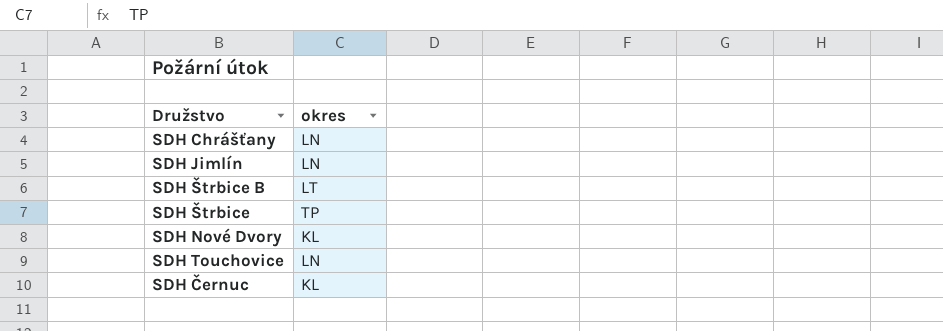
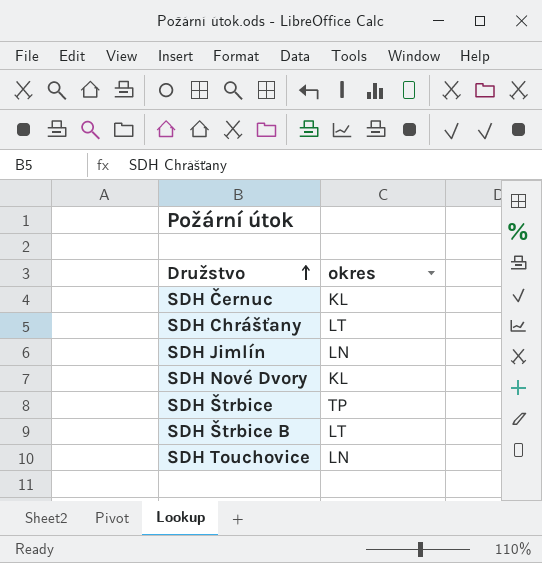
row order: none -> Družstvo ascending
SDH Chrášťany | okres: LN -> LT

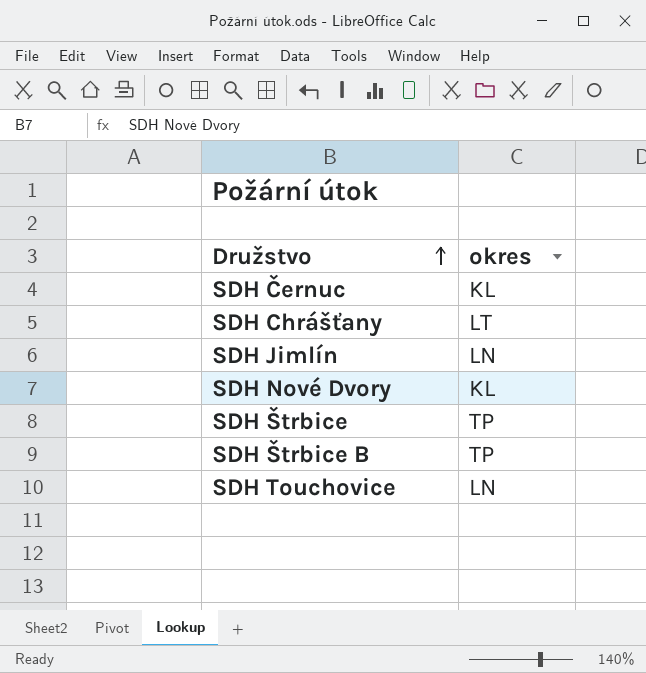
SDH Štrbice B | okres: LT -> TP

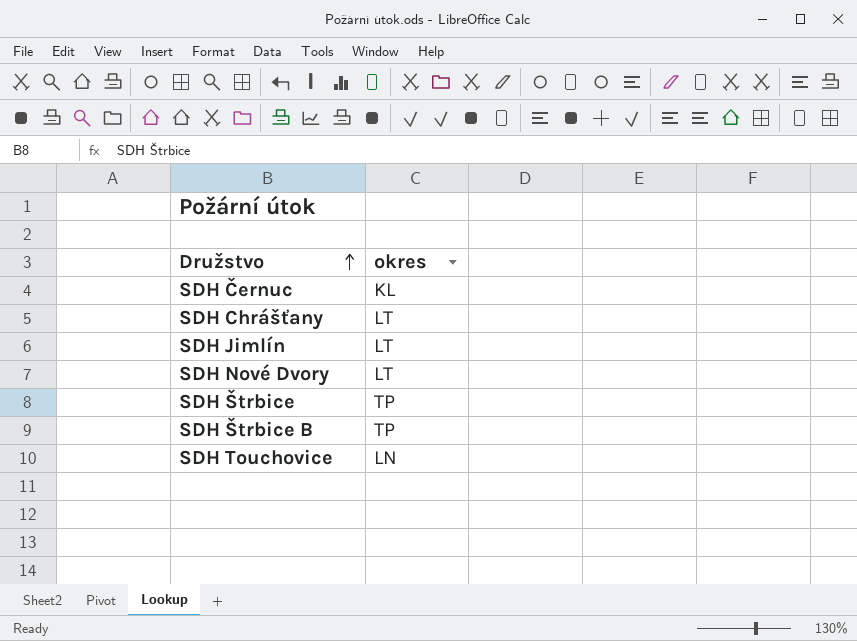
SDH Jimlín | okres: LN -> LT
SDH Nové Dvory | okres: KL -> LT

